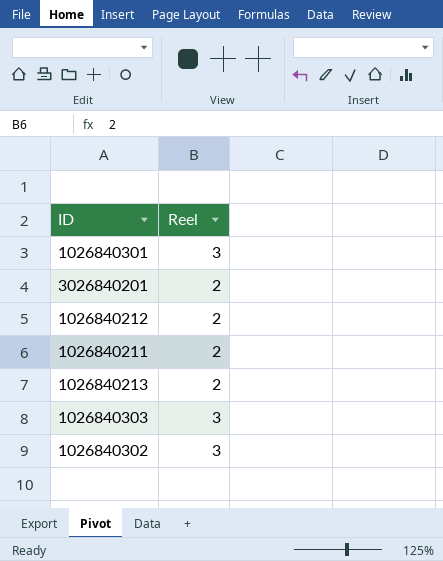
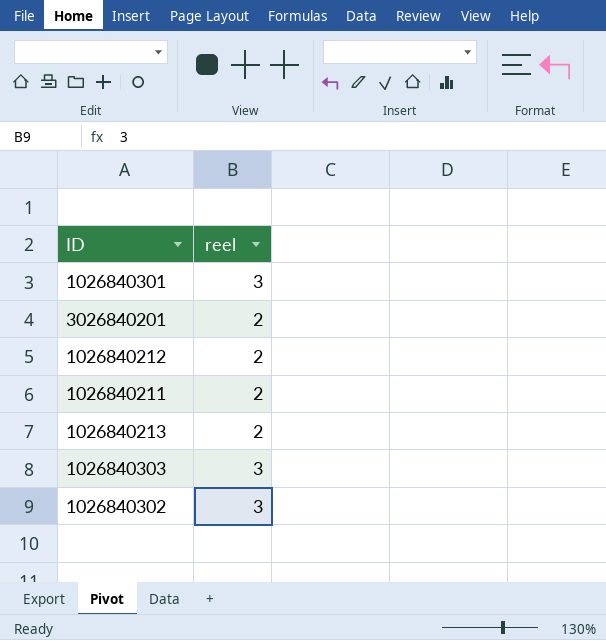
column name: Reel -> reel

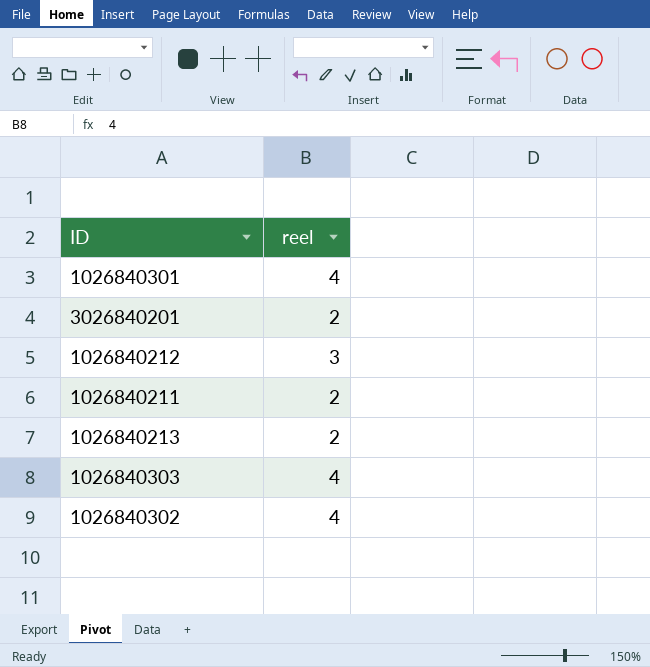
1026840301 | reel: 3 -> 4
1026840212 | reel: 2 -> 3
1026840303 | reel: 3 -> 4
1026840302 | reel: 3 -> 4

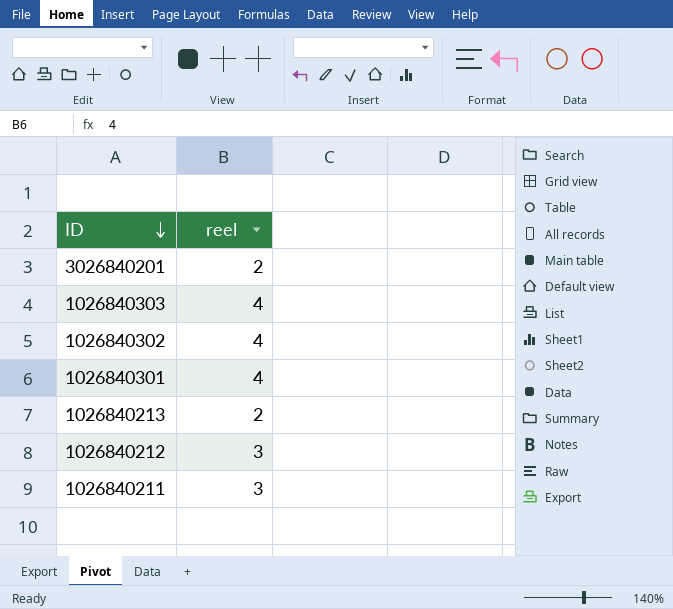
row order: none -> ID descending
1026840211 | reel: 2 -> 3

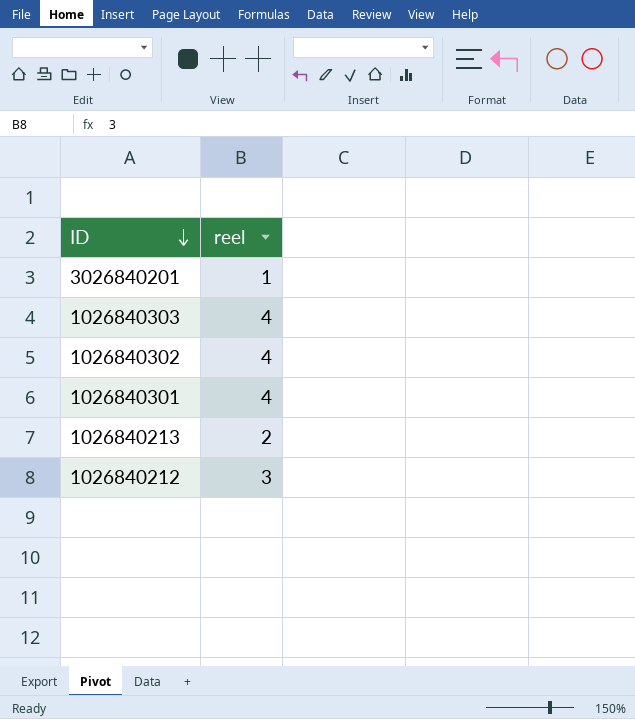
row 1026840211: 3 -> none
3026840201 | reel: 2 -> 1

